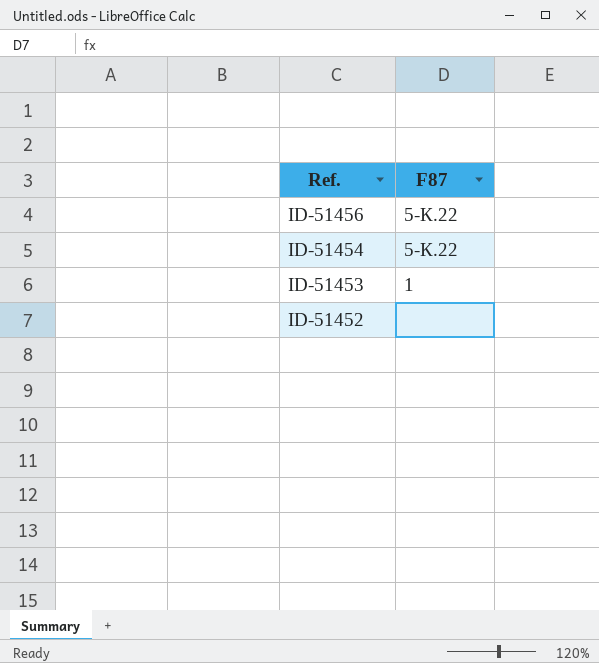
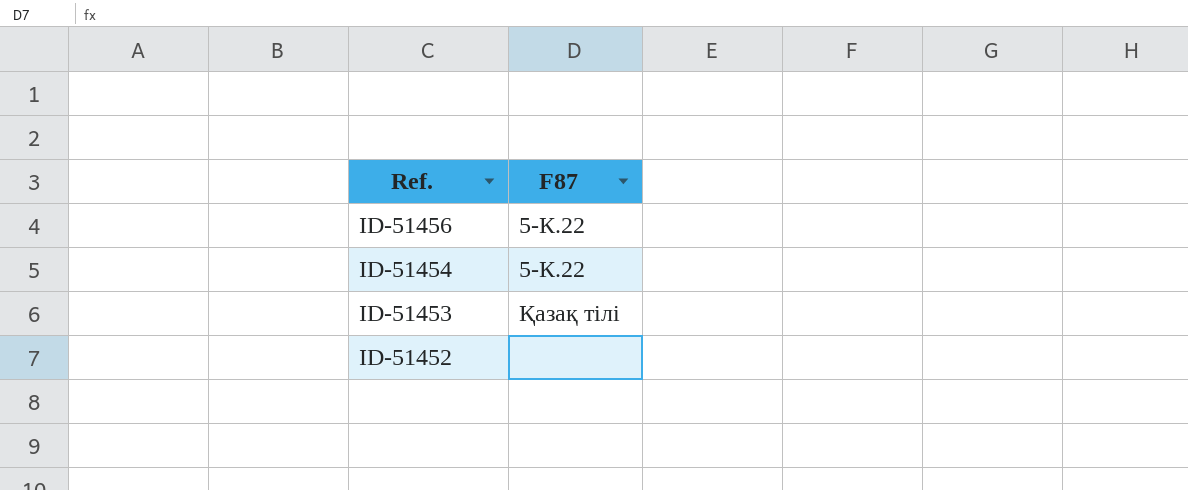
ID-51453 | F87: 1 -> Қазақ тілі

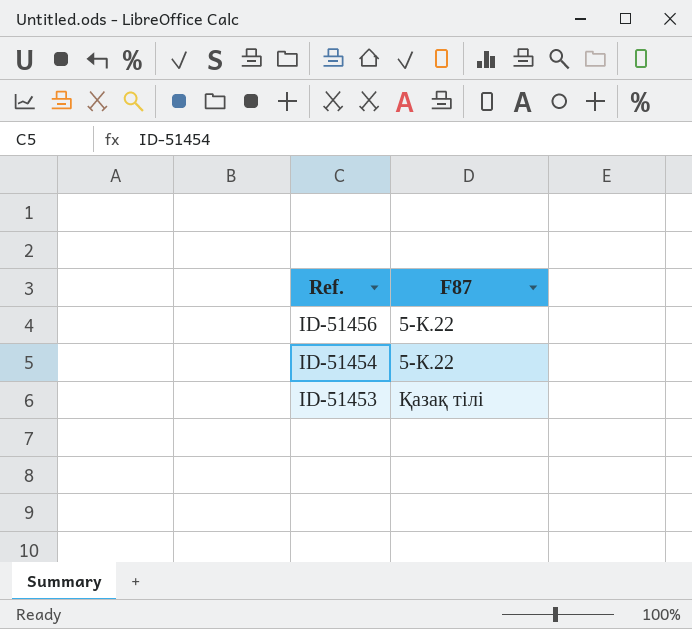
row ID-51452: none -> none

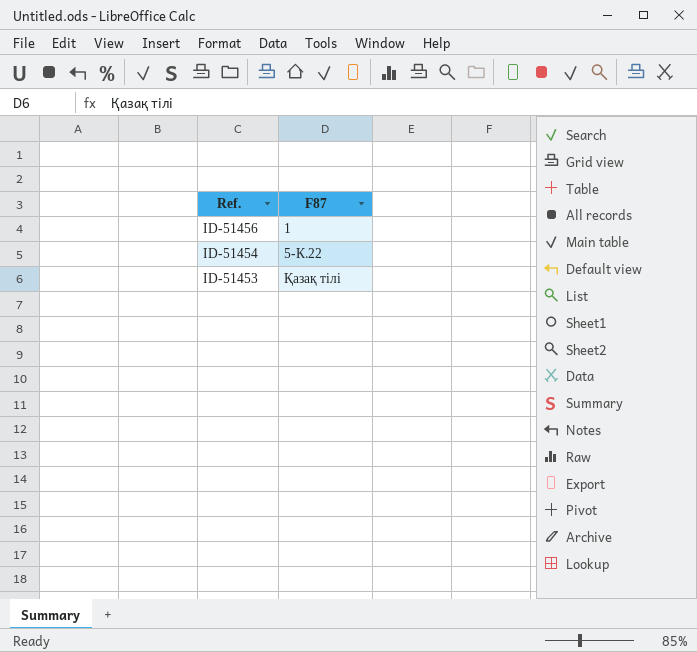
ID-51456 | F87: 5-К.22 -> 1

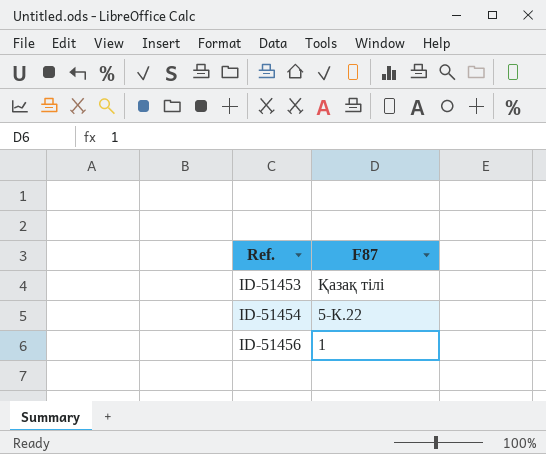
row order: Ref. descending -> Ref. ascending

